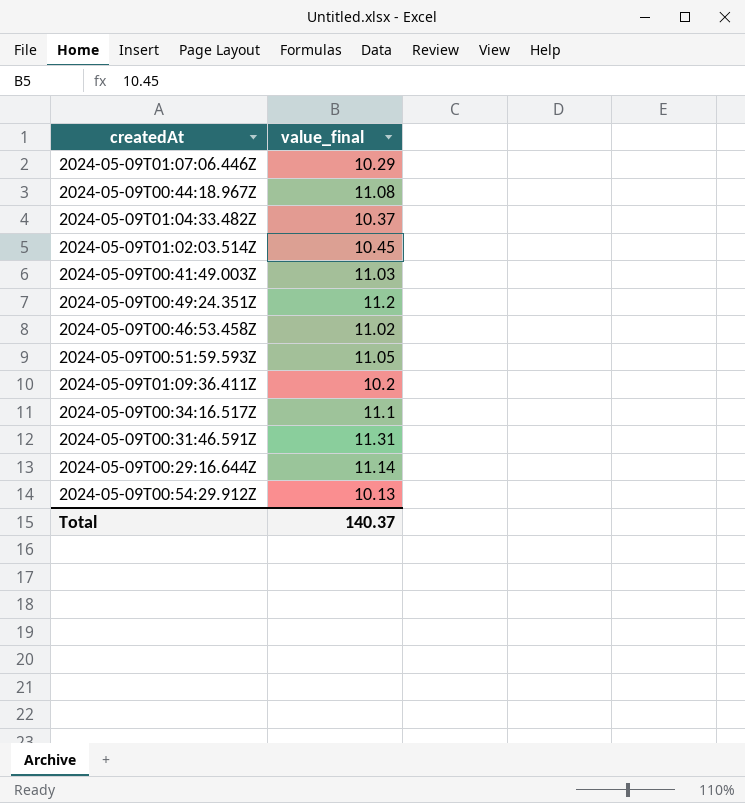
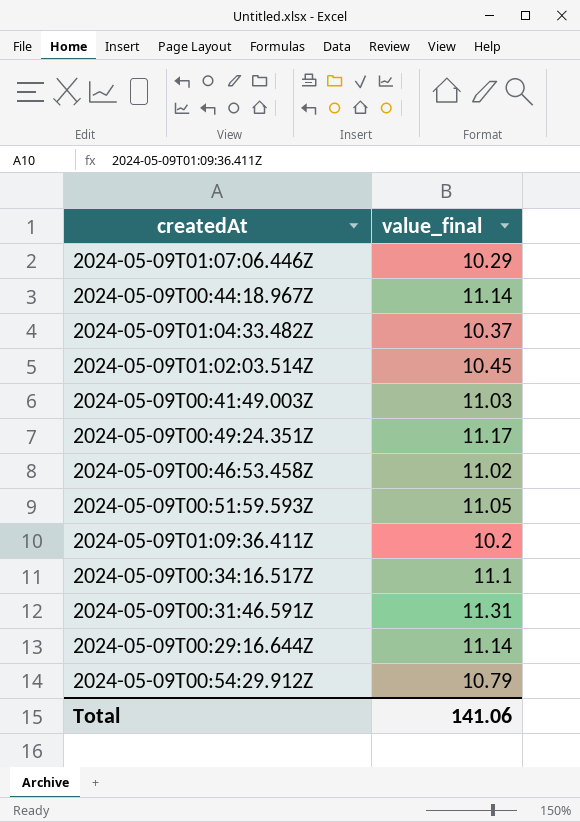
2024-05-09T00:44:18.967Z | value_final: 11.08 -> 11.14
2024-05-09T00:49:24.351Z | value_final: 11.2 -> 11.17
2024-05-09T00:54:29.912Z | value_final: 10.13 -> 10.79
Total | value_final: 140.37 -> 141.06

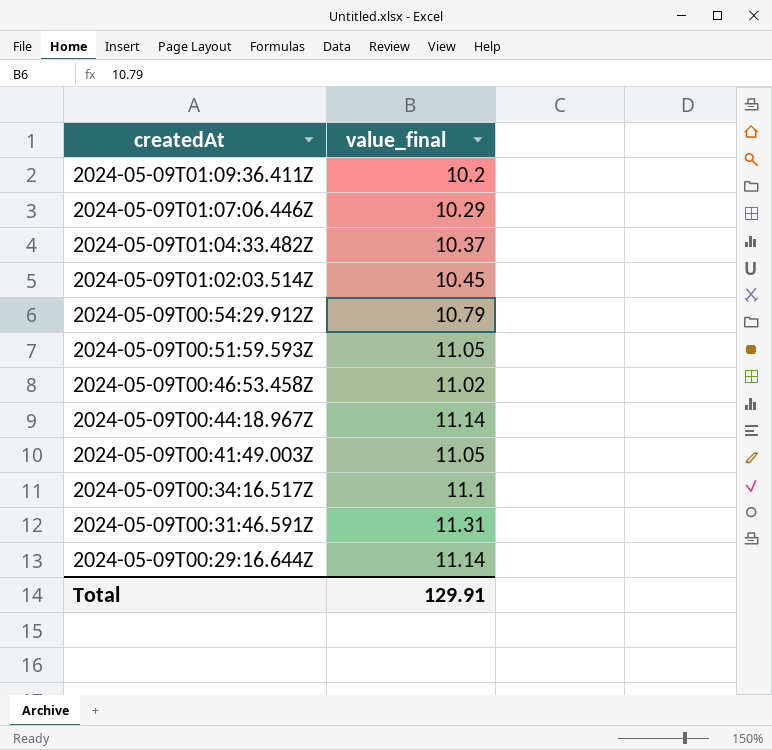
row order: none -> createdAt descending
row 2024-05-09T00:49:24.351Z: 11.17 -> none
2024-05-09T00:41:49.003Z | value_final: 11.03 -> 11.05
Total | value_final: 141.06 -> 129.91

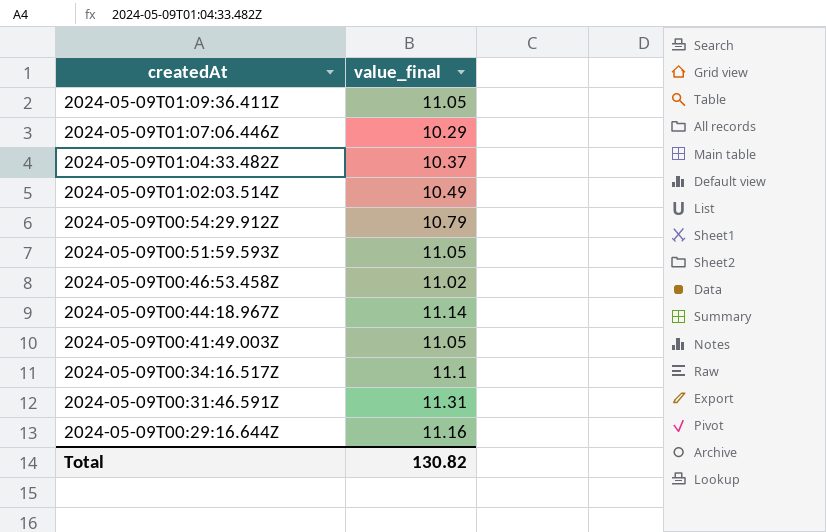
2024-05-09T01:09:36.411Z | value_final: 10.2 -> 11.05
2024-05-09T01:02:03.514Z | value_final: 10.45 -> 10.49
2024-05-09T00:29:16.644Z | value_final: 11.14 -> 11.16
Total | value_final: 129.91 -> 130.82

